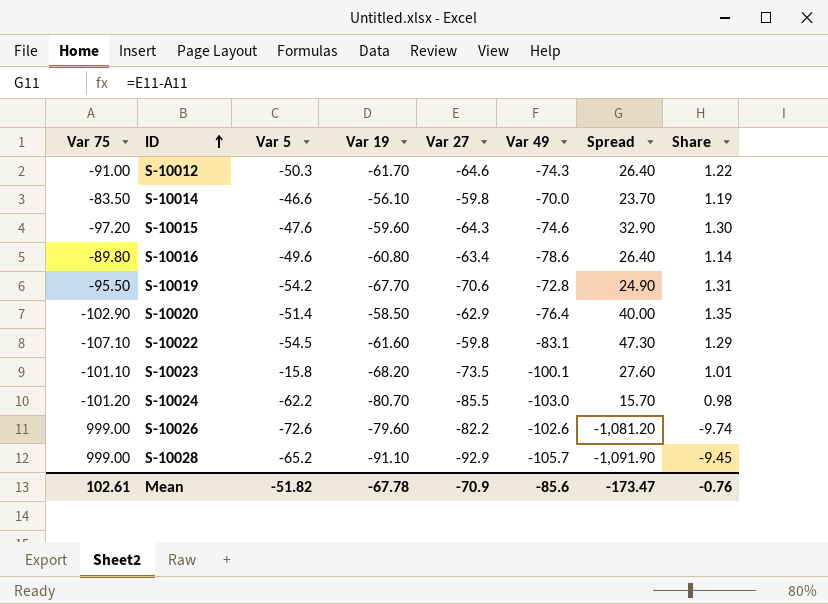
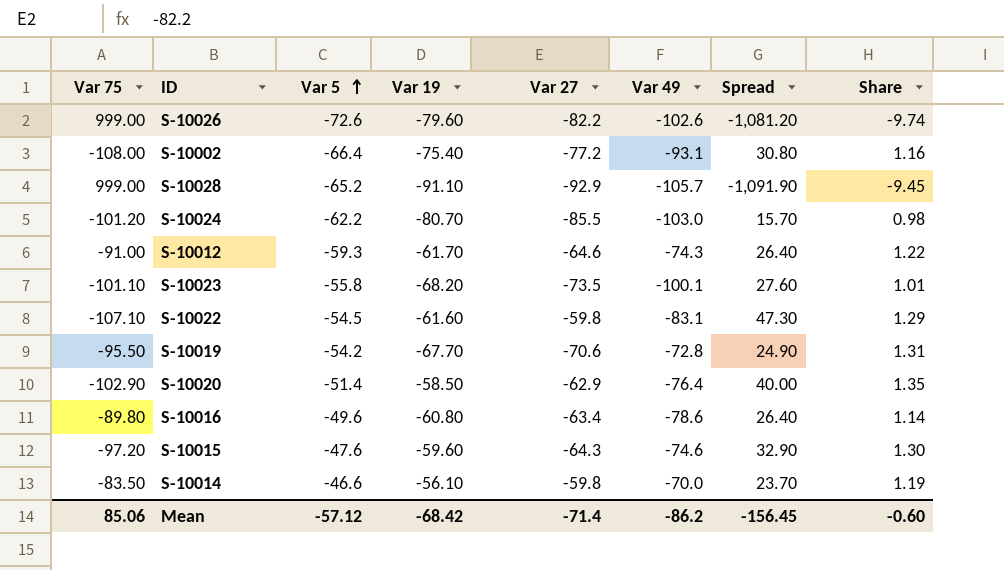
row order: ID ascending -> Var 5 ascending
row S-10002: none -> -108.00 | -66.4 | -75.40 | -77.2 | -93.1 | 30.80 | 1.16
S-10012 | Var 5: -50.3 -> -59.3
S-10023 | Var 5: -15.8 -> -55.8
Mean | Var 75: 102.61 -> 85.06
Mean | Var 5: -51.82 -> -57.12
Mean | Var 19: -67.78 -> -68.42
Mean | Var 27: -70.9 -> -71.4
Mean | Var 49: -85.6 -> -86.2
Mean | Spread: -173.47 -> -156.45
Mean | Share: -0.76 -> -0.60

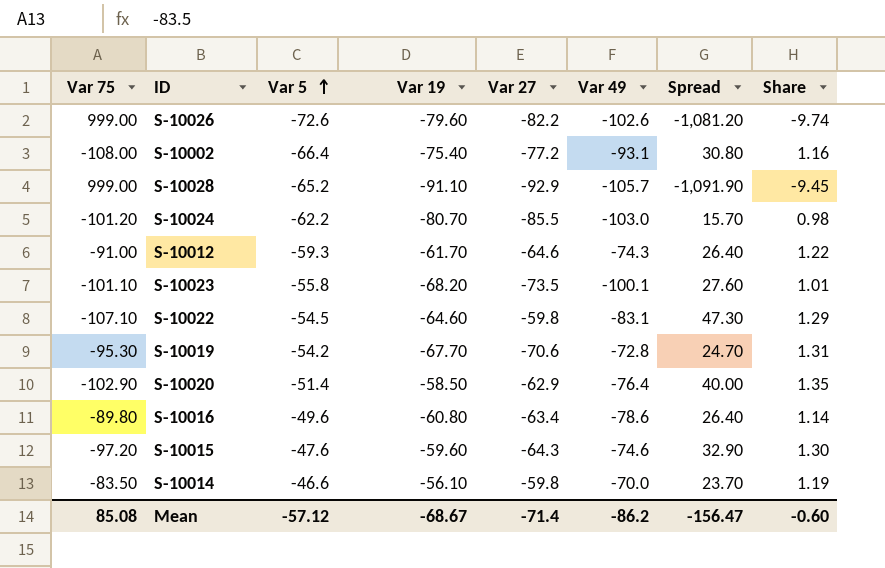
S-10022 | Var 19: -61.60 -> -64.60
S-10019 | Var 75: -95.50 -> -95.30
S-10019 | Spread: 24.90 -> 24.70
Mean | Var 75: 85.06 -> 85.08
Mean | Var 19: -68.42 -> -68.67
Mean | Spread: -156.45 -> -156.47

